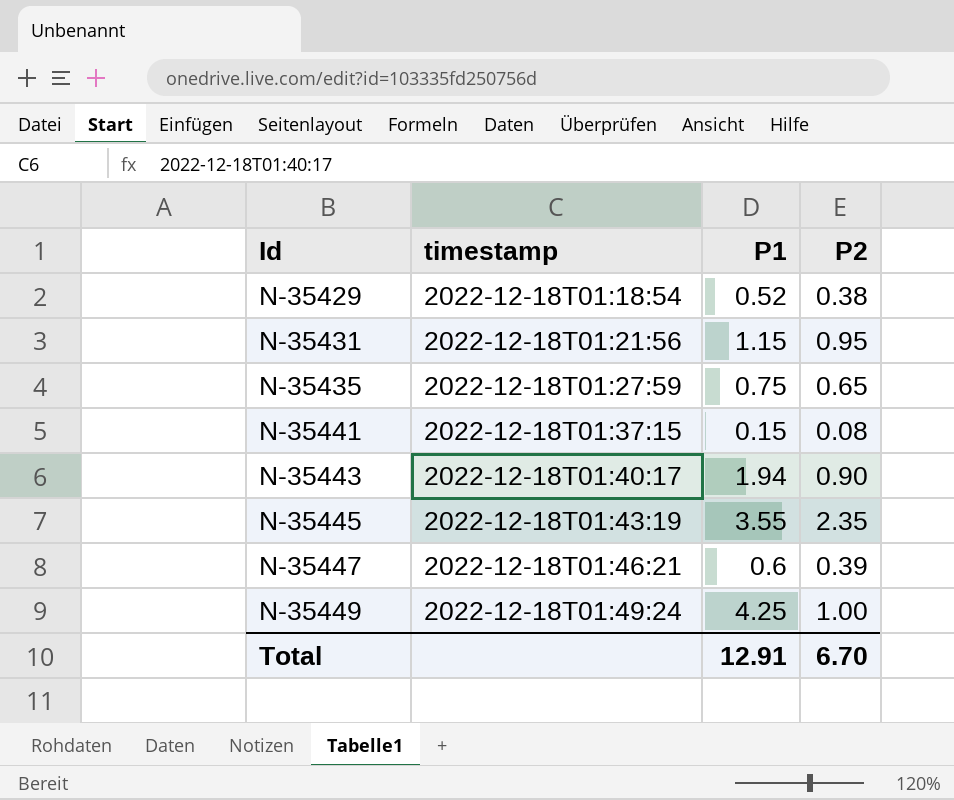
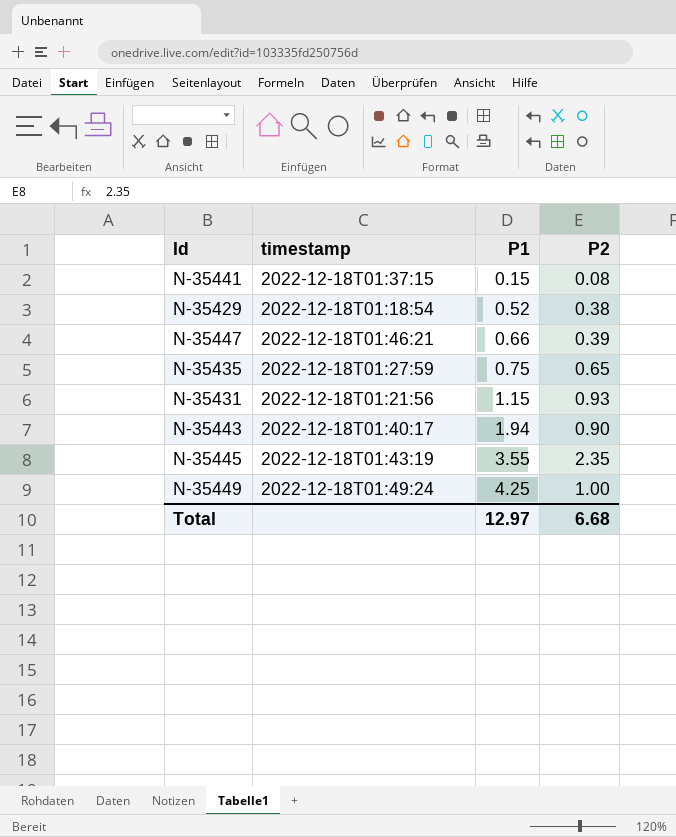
row order: Id ascending -> P1 ascending
N-35447 | P1: 0.6 -> 0.66
N-35431 | P2: 0.95 -> 0.93
Total | P1: 12.91 -> 12.97
Total | P2: 6.70 -> 6.68

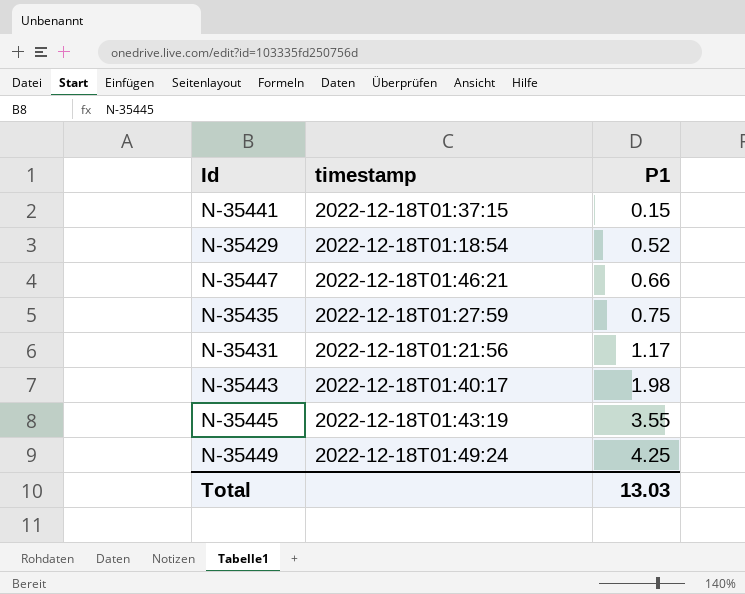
column P2 | position: 4 -> none
N-35431 | P1: 1.15 -> 1.17
N-35443 | P1: 1.94 -> 1.98
Total | P1: 12.97 -> 13.03

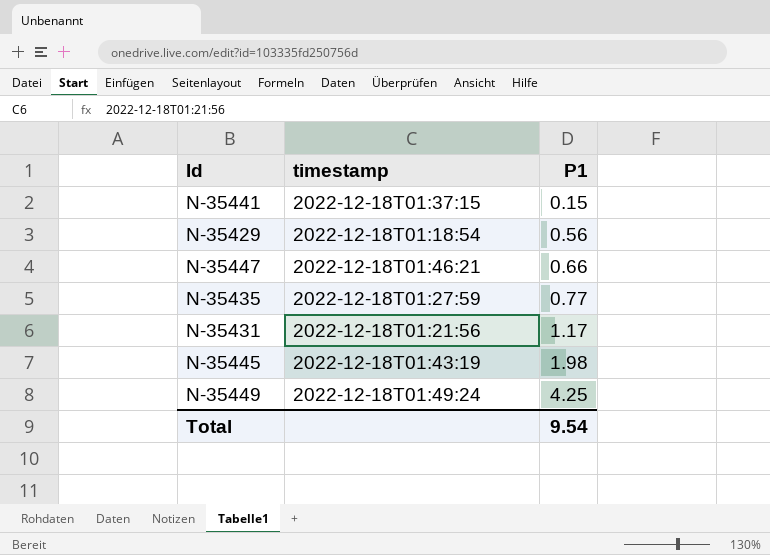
row N-35443: 2022-12-18T01:40:17 | 1.98 -> none
N-35429 | P1: 0.52 -> 0.56
N-35435 | P1: 0.75 -> 0.77
N-35445 | P1: 3.55 -> 1.98
Total | P1: 13.03 -> 9.54

